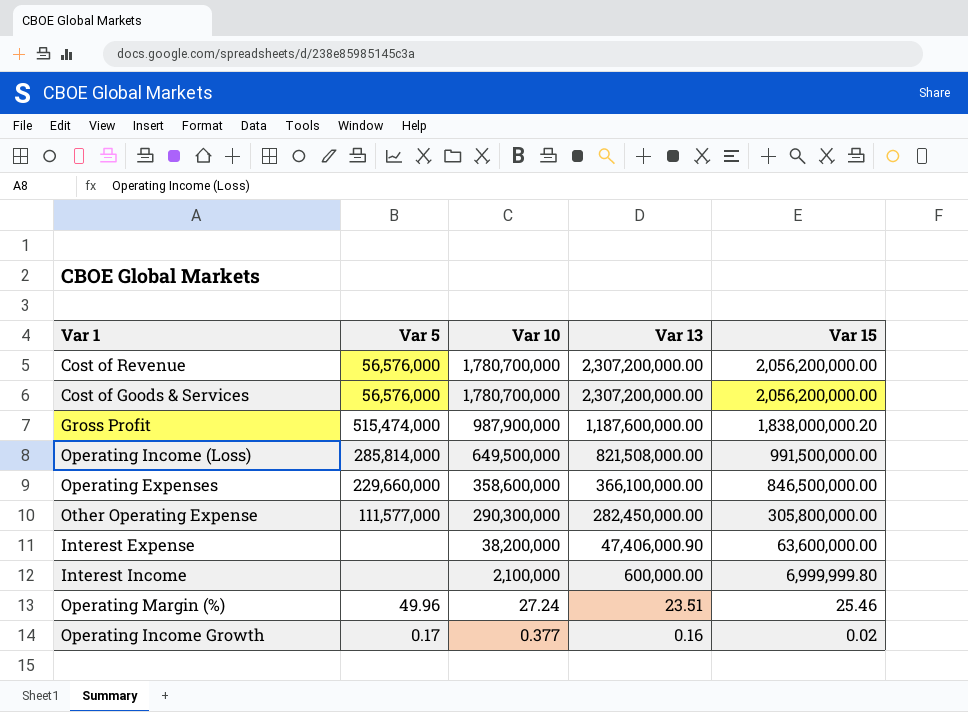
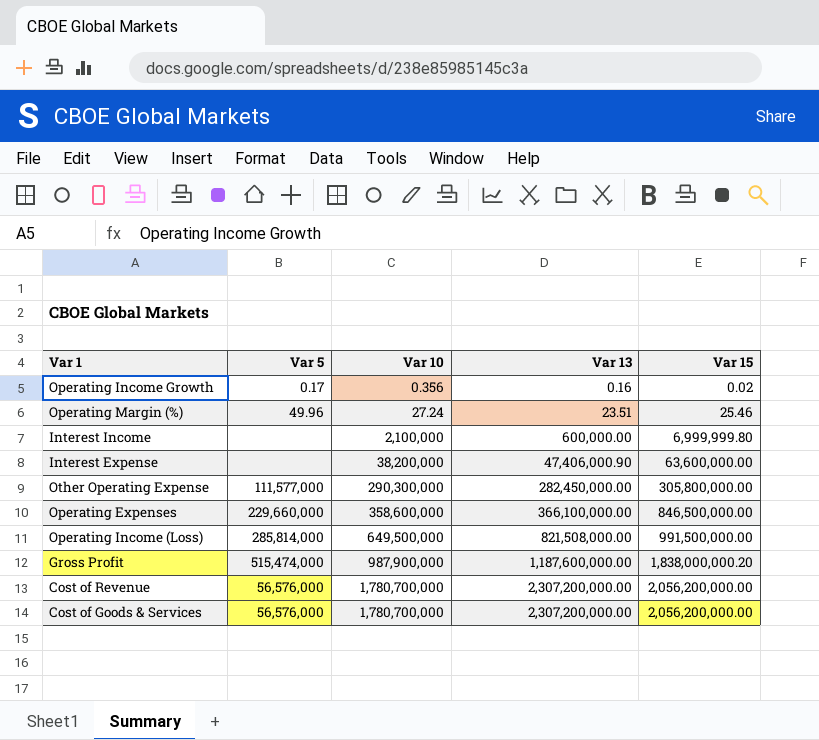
row order: Var 10 descending -> Var 10 ascending
Operating Income Growth | Var 10: 0.377 -> 0.356

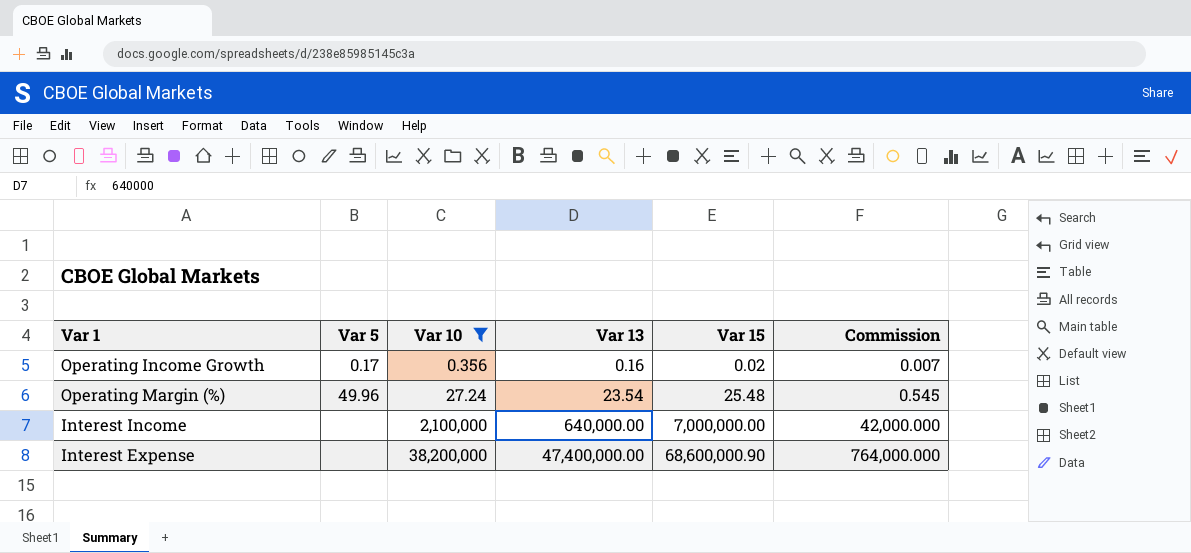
filter: none -> Var 10 <= 38,200,000
column Commission | formula: none -> [Var 10] * 0.02
Operating Margin (%) | Var 13: 23.51 -> 23.54
Operating Margin (%) | Var 15: 25.46 -> 25.48
Interest Income | Var 13: 600,000.00 -> 640,000.00
Interest Income | Var 15: 6,999,999.80 -> 7,000,000.00
Interest Expense | Var 13: 47,406,000.90 -> 47,400,000.00
Interest Expense | Var 15: 63,600,000.00 -> 68,600,000.90

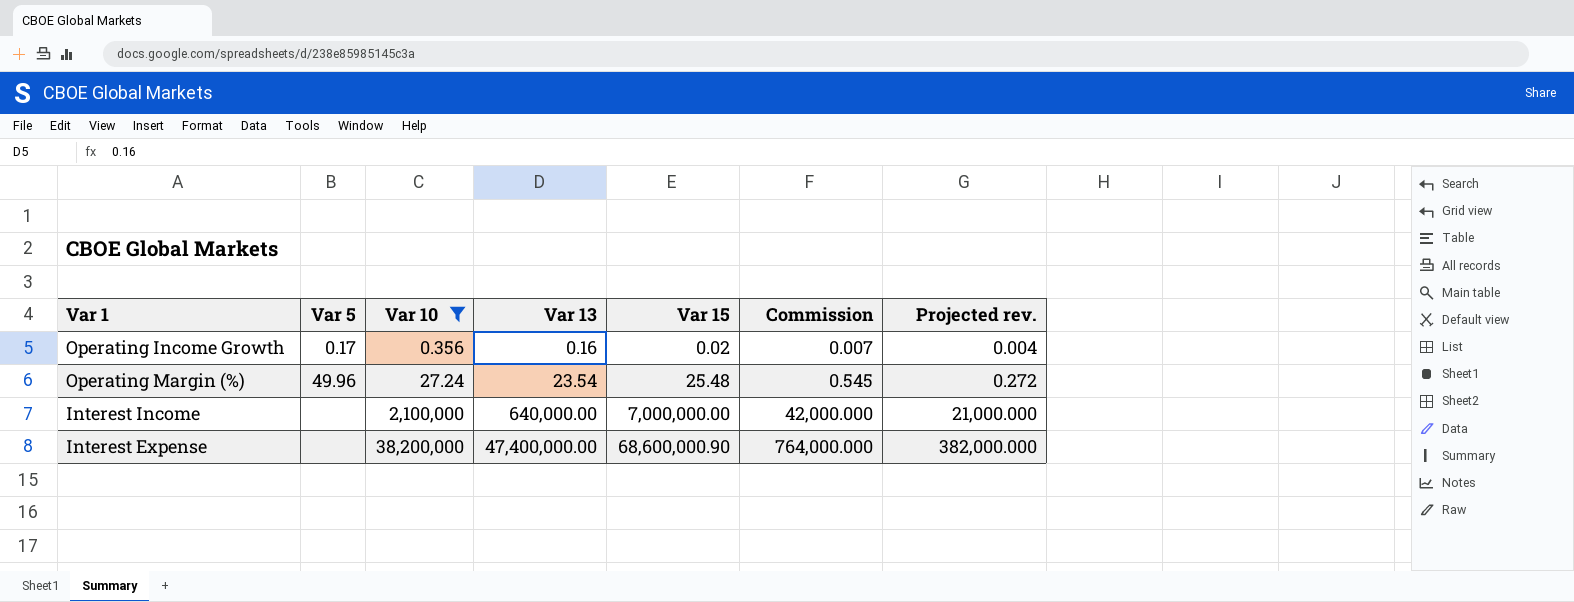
column Projected rev. | formula: none -> [Var 10] * 0.01

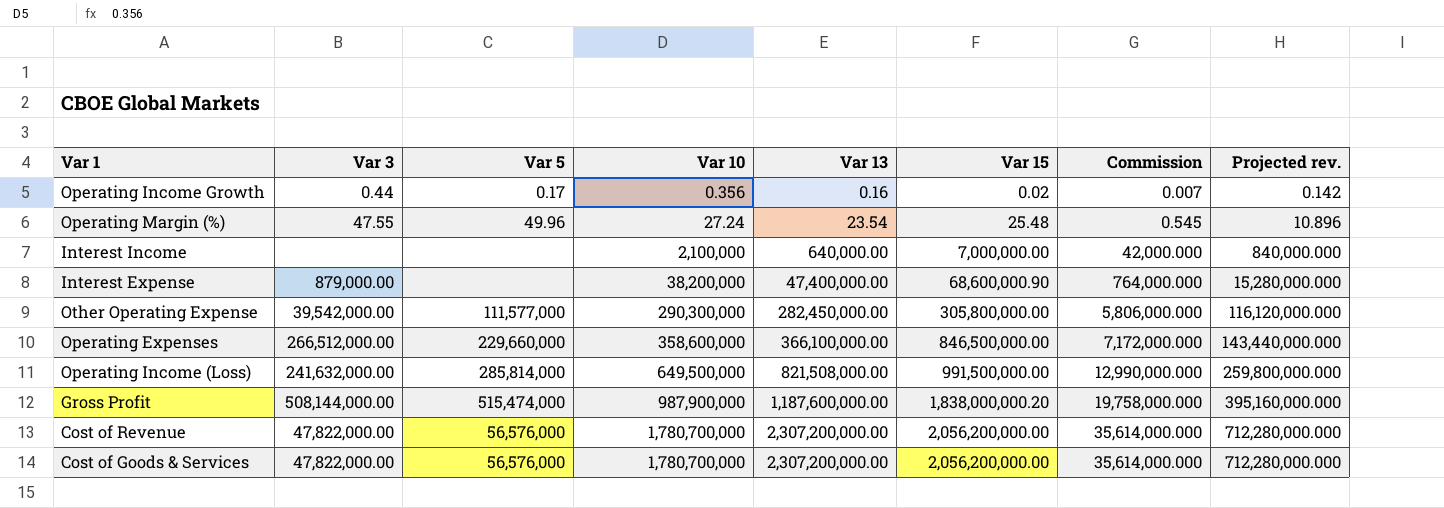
filter: Var 10 <= 38,200,000 -> none
column Var 3 | position: none -> 2
column Projected rev. | formula: [Var 10] * 0.01 -> [Var 10] * 0.4

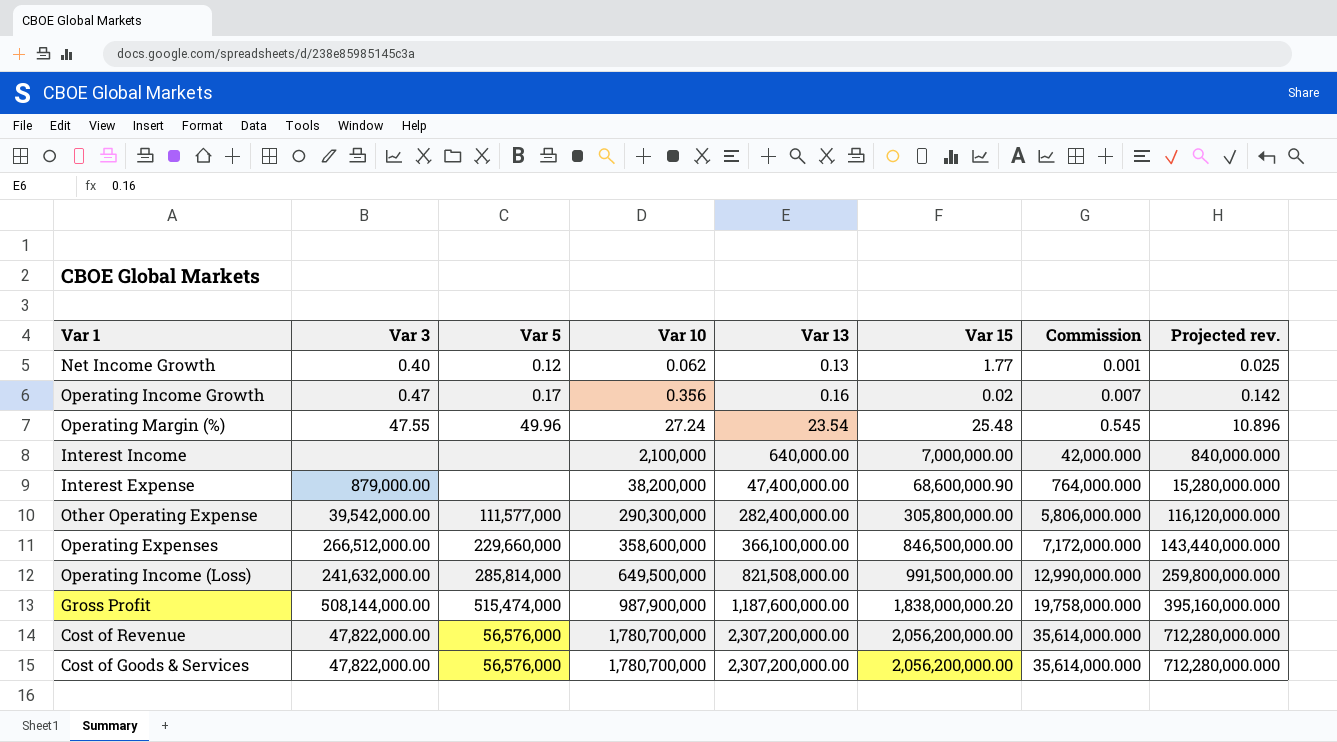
row Net Income Growth: none -> 0.40 | 0.12 | 0.062 | 0.13 | 1.77 | 0.001 | 0.025
Operating Income Growth | Var 3: 0.44 -> 0.47
Other Operating Expense | Var 13: 282,450,000.00 -> 282,400,000.00

